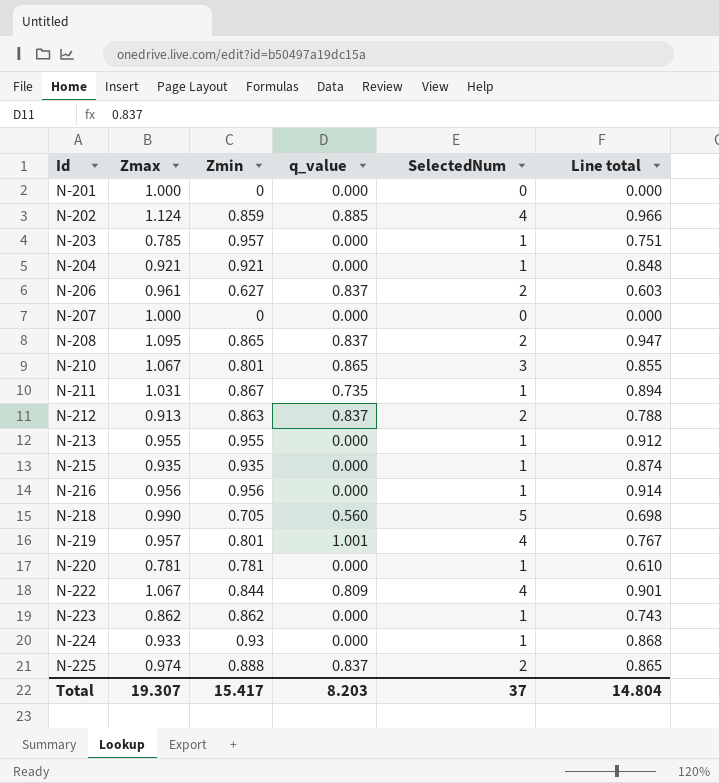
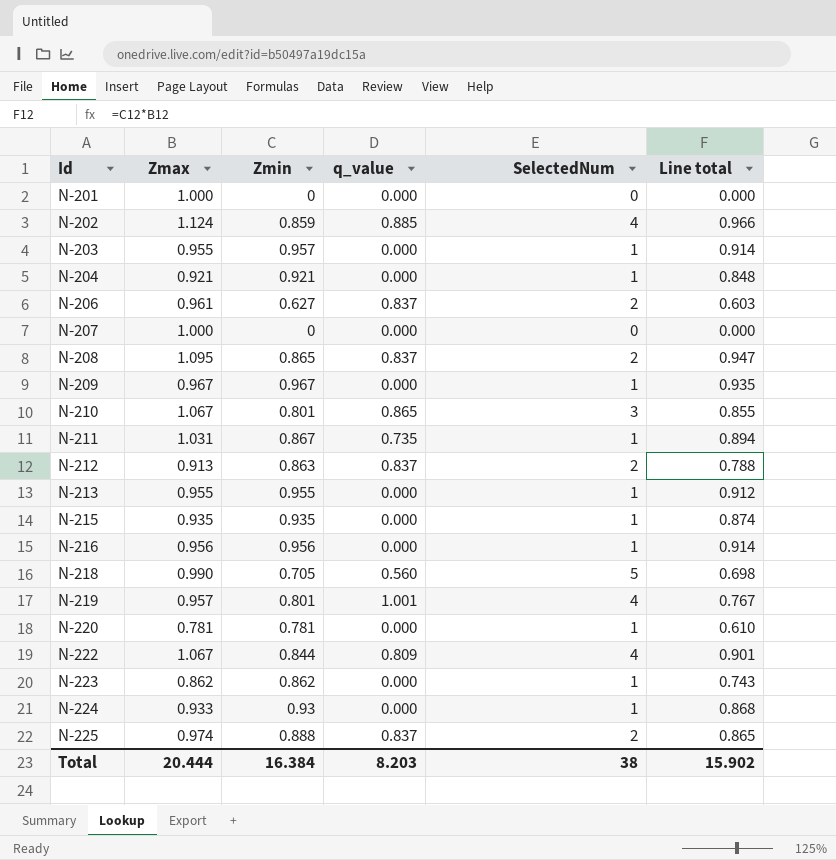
N-203 | Zmax: 0.785 -> 0.955
N-203 | Line total: 0.751 -> 0.914
row N-209: none -> 0.967 | 0.967 | 0.000 | 1 | 0.935
Total | Zmax: 19.307 -> 20.444
Total | Zmin: 15.417 -> 16.384
Total | SelectedNum: 37 -> 38
Total | Line total: 14.804 -> 15.902

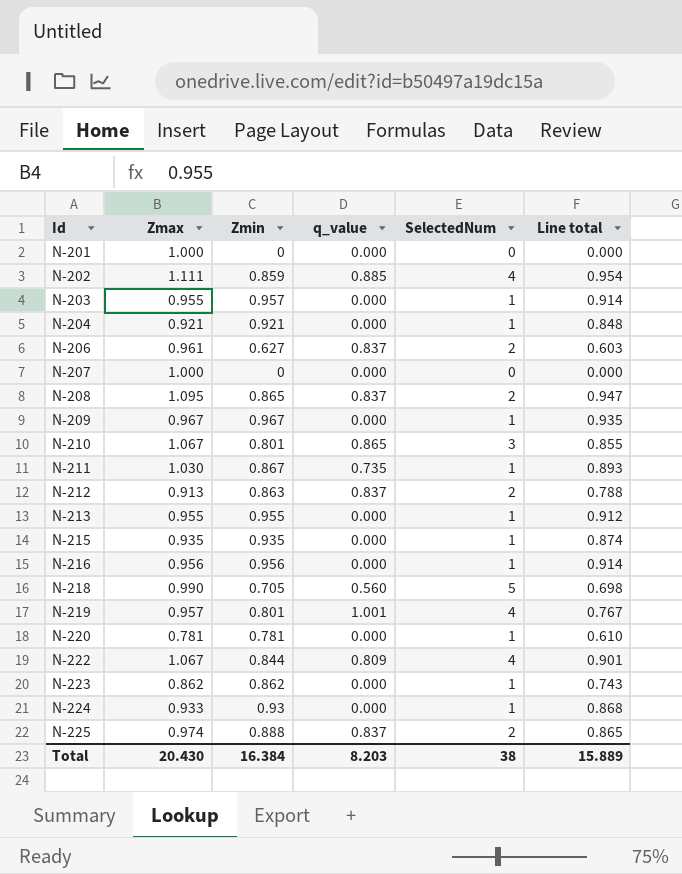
N-202 | Zmax: 1.124 -> 1.111
N-202 | Line total: 0.966 -> 0.954
N-211 | Zmax: 1.031 -> 1.030
N-211 | Line total: 0.894 -> 0.893
Total | Zmax: 20.444 -> 20.430
Total | Line total: 15.902 -> 15.889

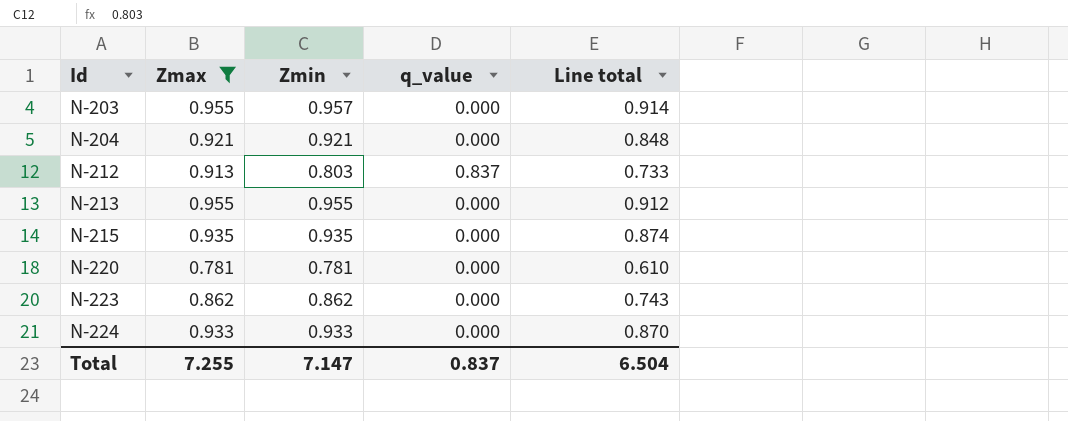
filter: none -> Zmax <= 0.955
column SelectedNum | position: 5 -> none
N-212 | Zmin: 0.863 -> 0.803
N-212 | Line total: 0.788 -> 0.733
N-224 | Zmin: 0.93 -> 0.933
N-224 | Line total: 0.868 -> 0.870
Total | Zmax: 20.430 -> 7.255
Total | Zmin: 16.384 -> 7.147
Total | q_value: 8.203 -> 0.837
Total | Line total: 15.889 -> 6.504

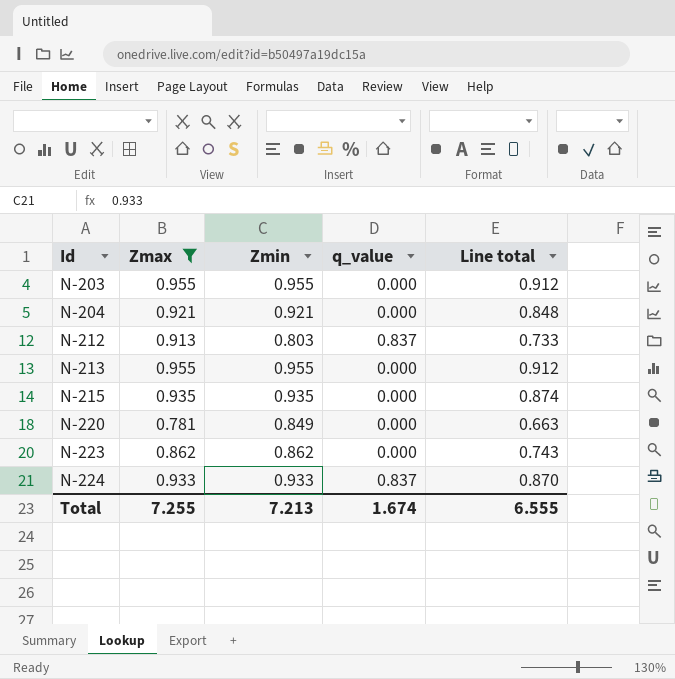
N-203 | Zmin: 0.957 -> 0.955
N-203 | Line total: 0.914 -> 0.912
N-220 | Zmin: 0.781 -> 0.849
N-220 | Line total: 0.610 -> 0.663
N-224 | q_value: 0.000 -> 0.837
Total | Zmin: 7.147 -> 7.213
Total | q_value: 0.837 -> 1.674
Total | Line total: 6.504 -> 6.555

